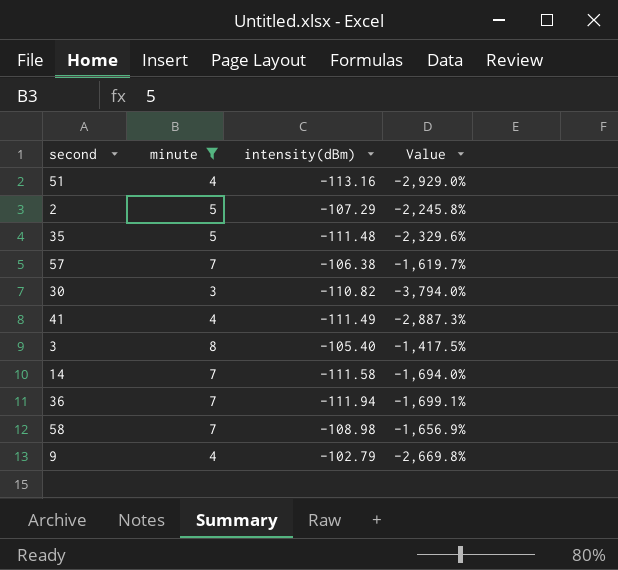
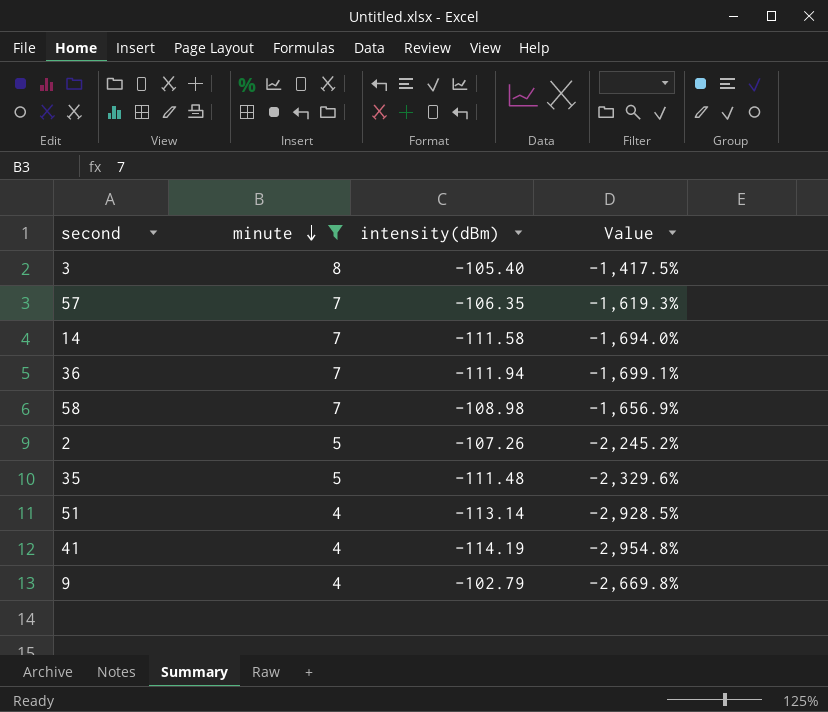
row order: none -> minute descending
row 30: 3 | -110.82 | -3,794.0% -> none
57 | intensity(dBm): -106.38 -> -106.35
57 | Value: -1,619.7% -> -1,619.3%
2 | intensity(dBm): -107.29 -> -107.26
2 | Value: -2,245.8% -> -2,245.2%
51 | intensity(dBm): -113.16 -> -113.14
51 | Value: -2,929.0% -> -2,928.5%
41 | intensity(dBm): -111.49 -> -114.19
41 | Value: -2,887.3% -> -2,954.8%

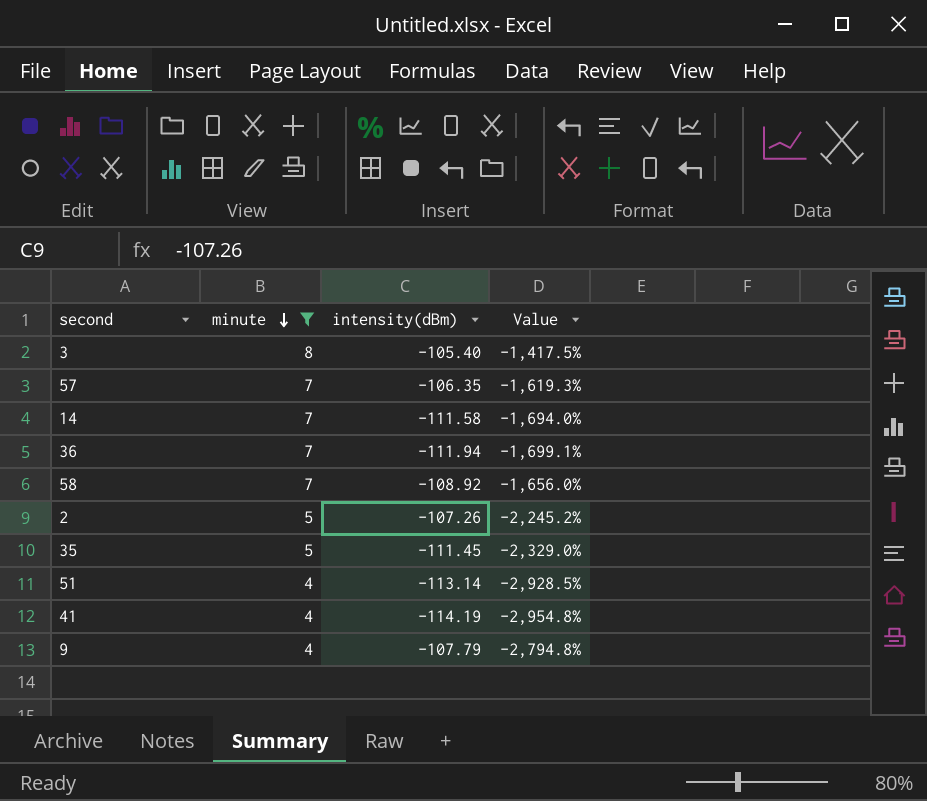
58 | intensity(dBm): -108.98 -> -108.92
58 | Value: -1,656.9% -> -1,656.0%
35 | intensity(dBm): -111.48 -> -111.45
35 | Value: -2,329.6% -> -2,329.0%
9 | intensity(dBm): -102.79 -> -107.79
9 | Value: -2,669.8% -> -2,794.8%

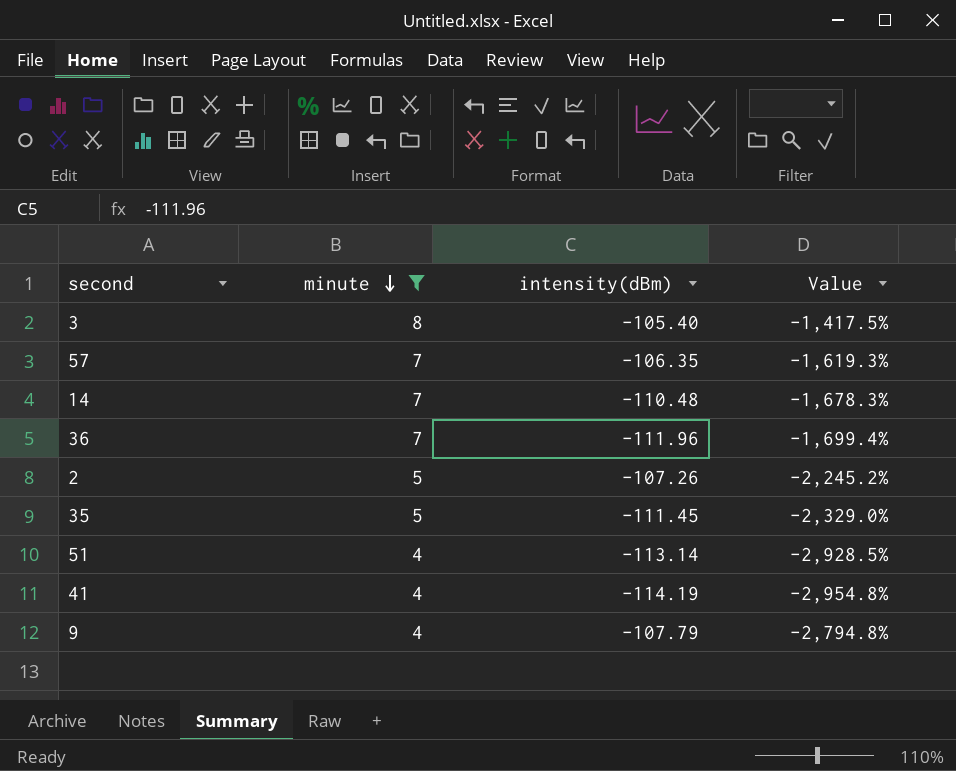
row 58: 7 | -108.92 | -1,656.0% -> none
14 | intensity(dBm): -111.58 -> -110.48
14 | Value: -1,694.0% -> -1,678.3%
36 | intensity(dBm): -111.94 -> -111.96
36 | Value: -1,699.1% -> -1,699.4%

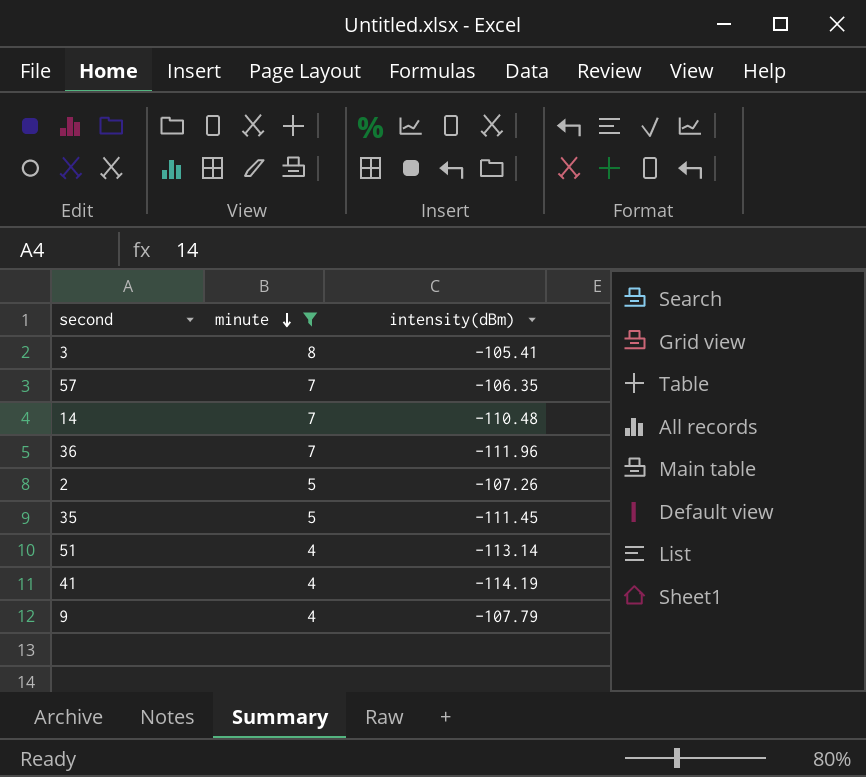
column Value | formula: ([intensity(dBm)] - [minute]) / [minute] -> none
3 | intensity(dBm): -105.40 -> -105.41

